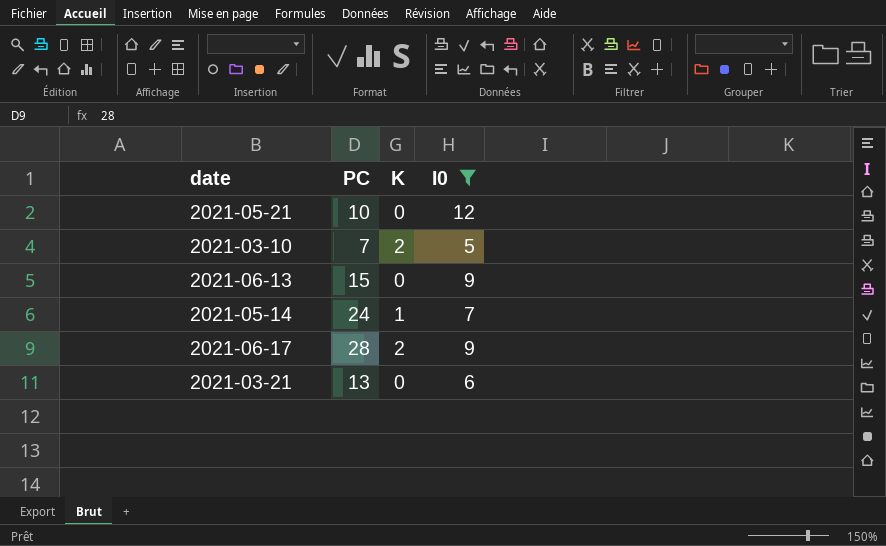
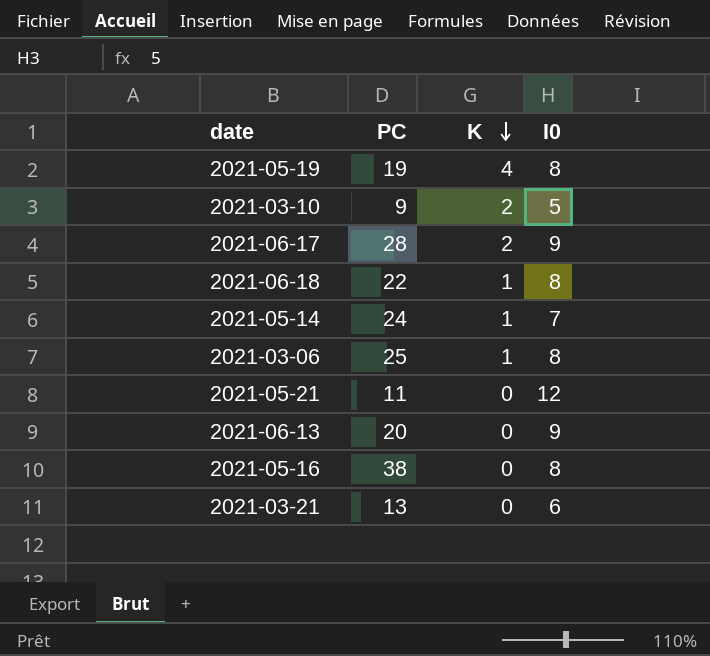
filter: I0 != 8 -> none
row order: none -> K descending
2021-03-10 | PC: 7 -> 9
2021-05-21 | PC: 10 -> 11
2021-06-13 | PC: 15 -> 20

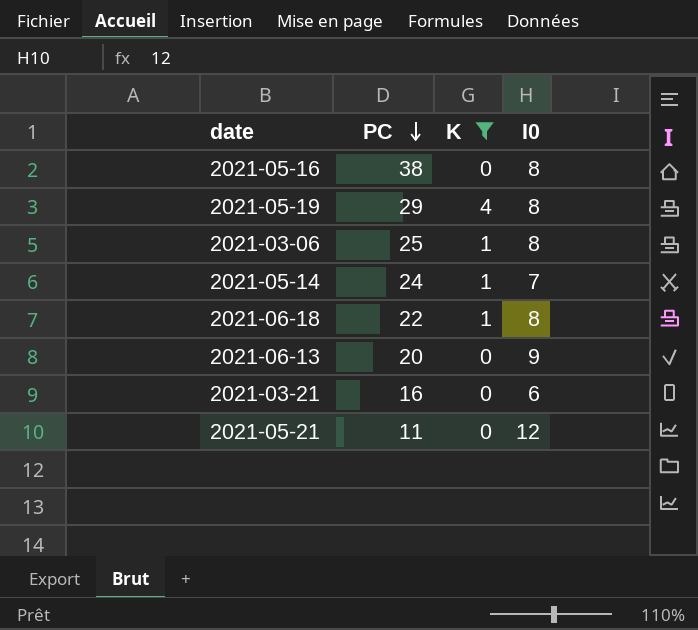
filter: none -> K != 2
row order: K descending -> PC descending
2021-05-19 | PC: 19 -> 29
2021-03-21 | PC: 13 -> 16

